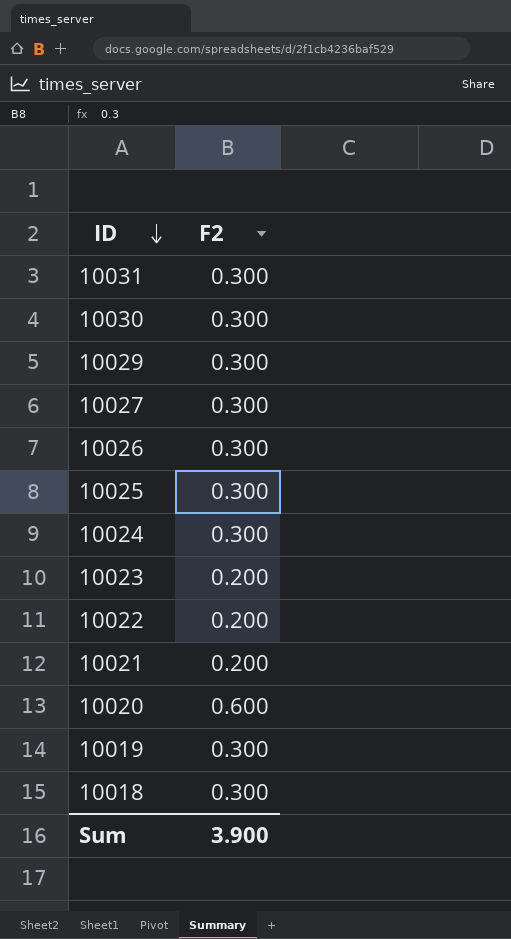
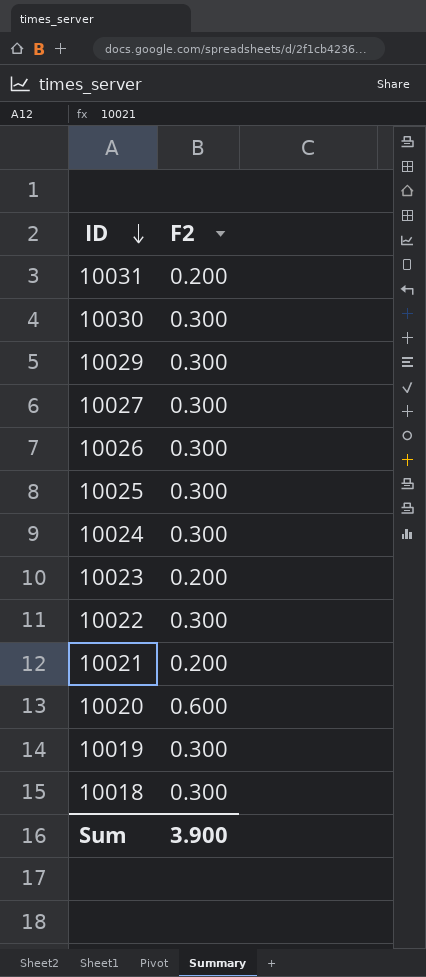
10031 | F2: 0.300 -> 0.200
10022 | F2: 0.200 -> 0.300

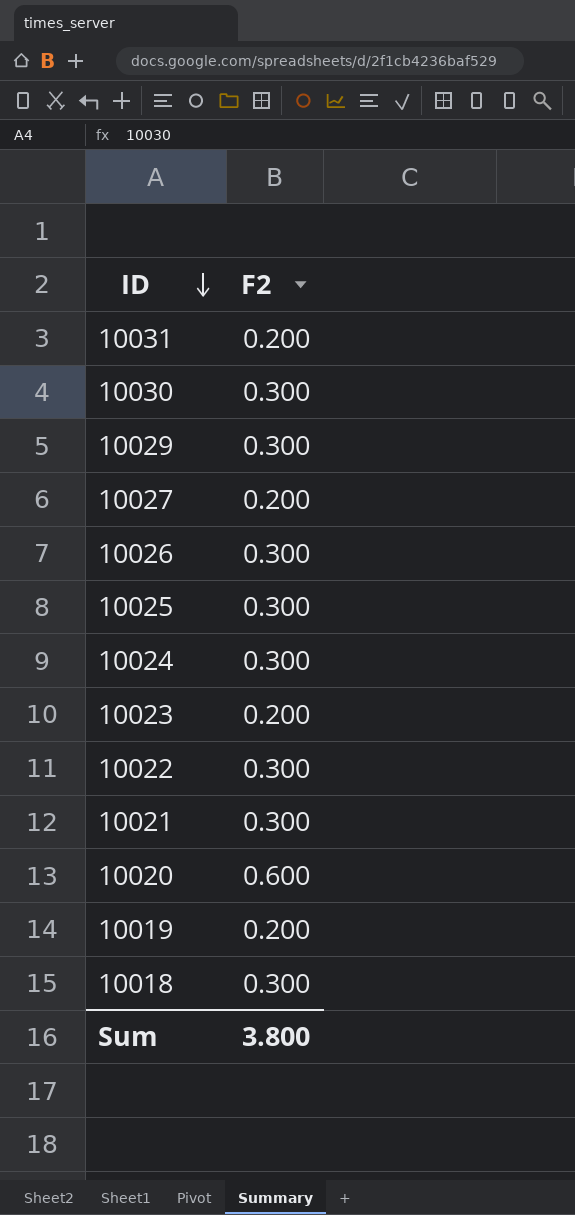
10027 | F2: 0.300 -> 0.200
10021 | F2: 0.200 -> 0.300
10019 | F2: 0.300 -> 0.200
Sum | F2: 3.900 -> 3.800

